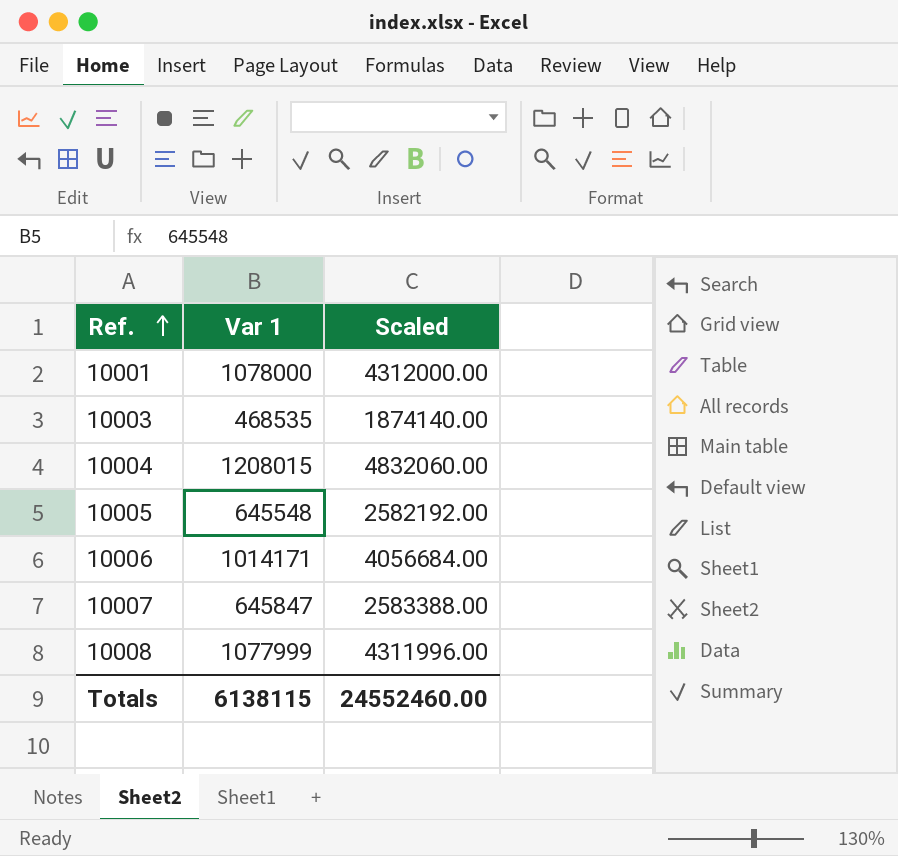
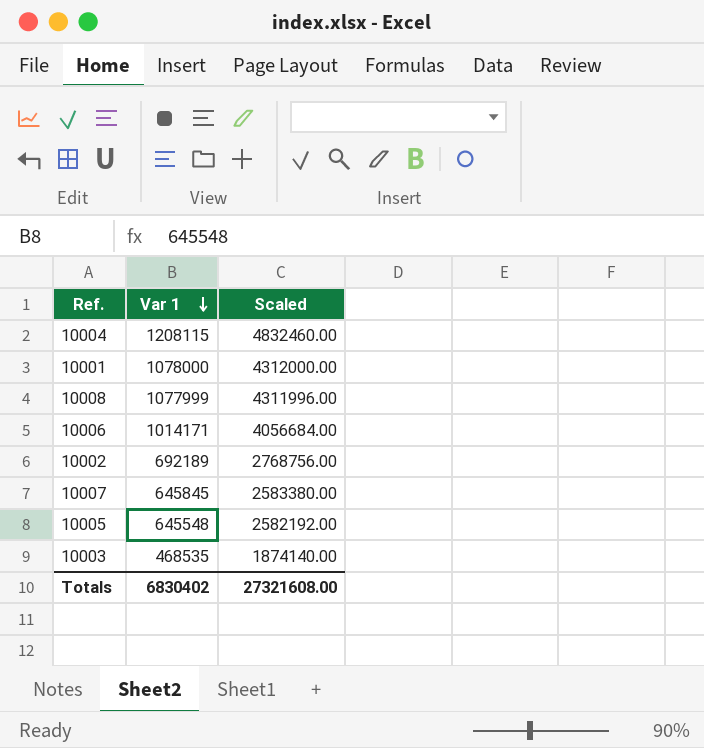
row order: Ref. ascending -> Var 1 descending
10004 | Var 1: 1208015 -> 1208115
10004 | Scaled: 4832060.00 -> 4832460.00
row 10002: none -> 692189 | 2768756.00
10007 | Var 1: 645847 -> 645845
10007 | Scaled: 2583388.00 -> 2583380.00
Totals | Var 1: 6138115 -> 6830402
Totals | Scaled: 24552460.00 -> 27321608.00

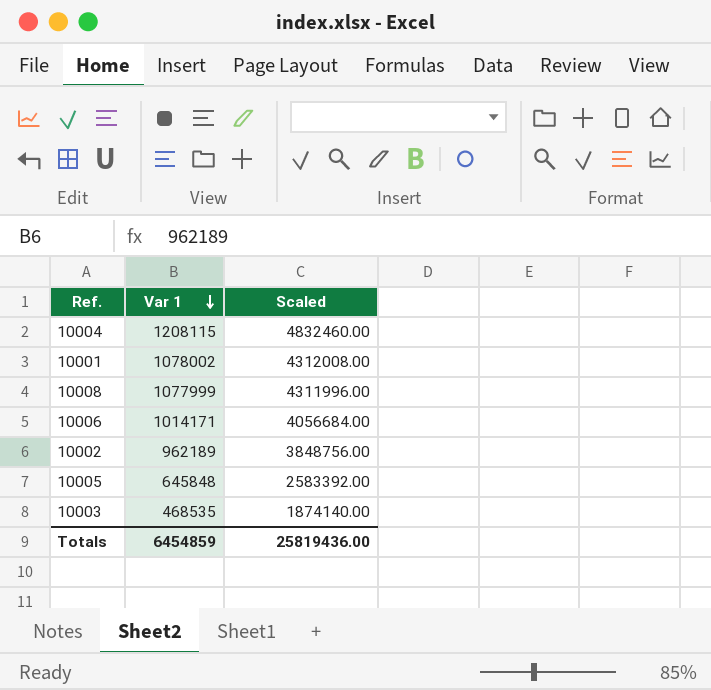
row 10007: 645845 | 2583380.00 -> none
10001 | Var 1: 1078000 -> 1078002
10001 | Scaled: 4312000.00 -> 4312008.00
10002 | Var 1: 692189 -> 962189
10002 | Scaled: 2768756.00 -> 3848756.00
10005 | Var 1: 645548 -> 645848
10005 | Scaled: 2582192.00 -> 2583392.00
Totals | Var 1: 6830402 -> 6454859
Totals | Scaled: 27321608.00 -> 25819436.00

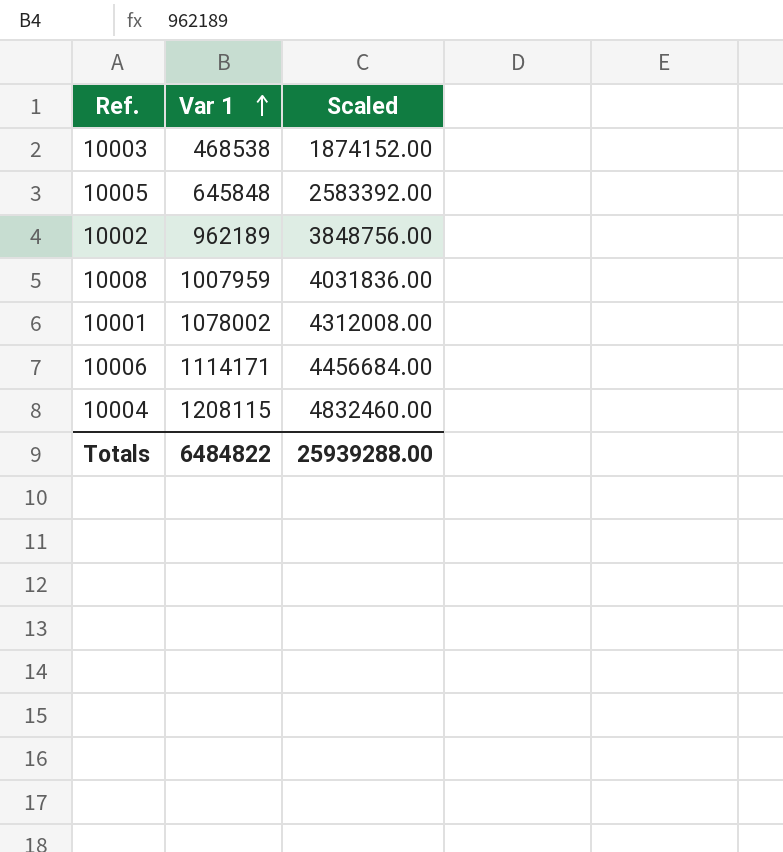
row order: Var 1 descending -> Var 1 ascending
10003 | Var 1: 468535 -> 468538
10003 | Scaled: 1874140.00 -> 1874152.00
10008 | Var 1: 1077999 -> 1007959
10008 | Scaled: 4311996.00 -> 4031836.00
10006 | Var 1: 1014171 -> 1114171
10006 | Scaled: 4056684.00 -> 4456684.00
Totals | Var 1: 6454859 -> 6484822
Totals | Scaled: 25819436.00 -> 25939288.00

